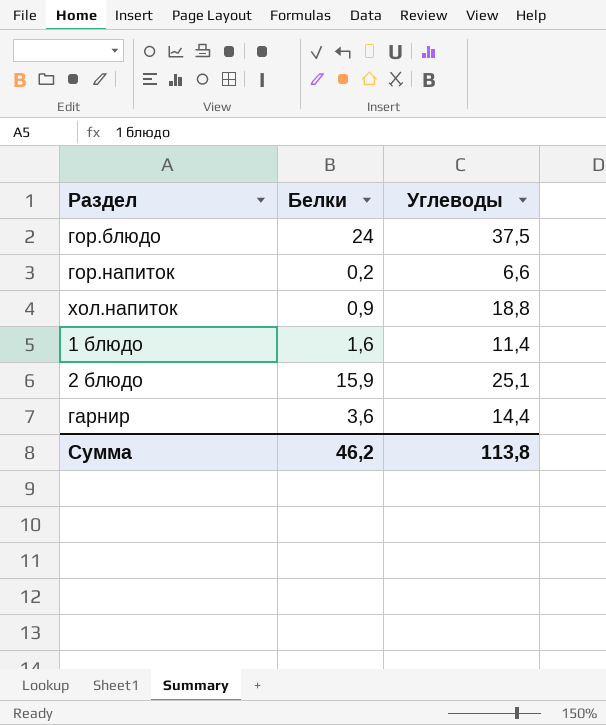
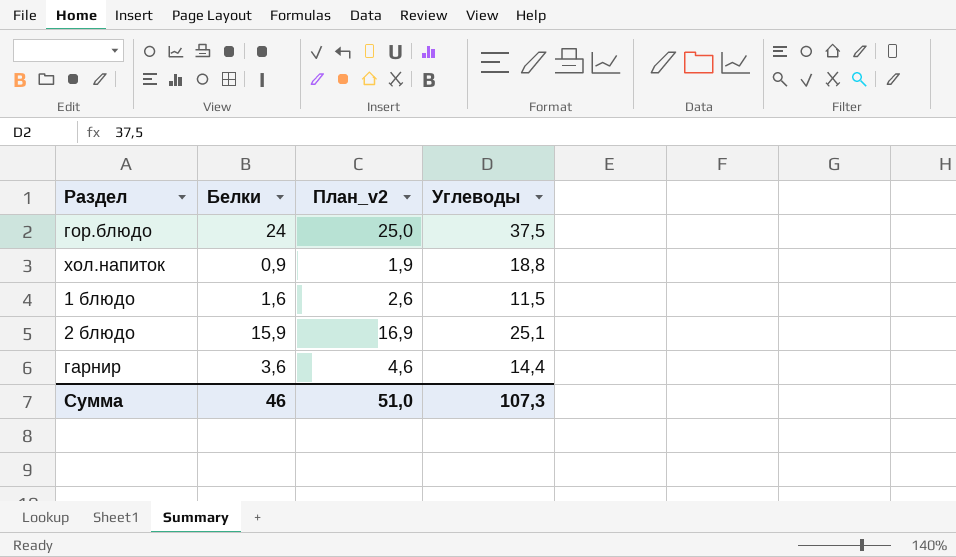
column План_v2 | formula: none -> [Белки] + 1
row гор.напиток: 0,2 | 6,6 -> none
1 блюдо | Углеводы: 11,4 -> 11,5
Сумма | Белки: 46,2 -> 46
Сумма | Углеводы: 113,8 -> 107,3

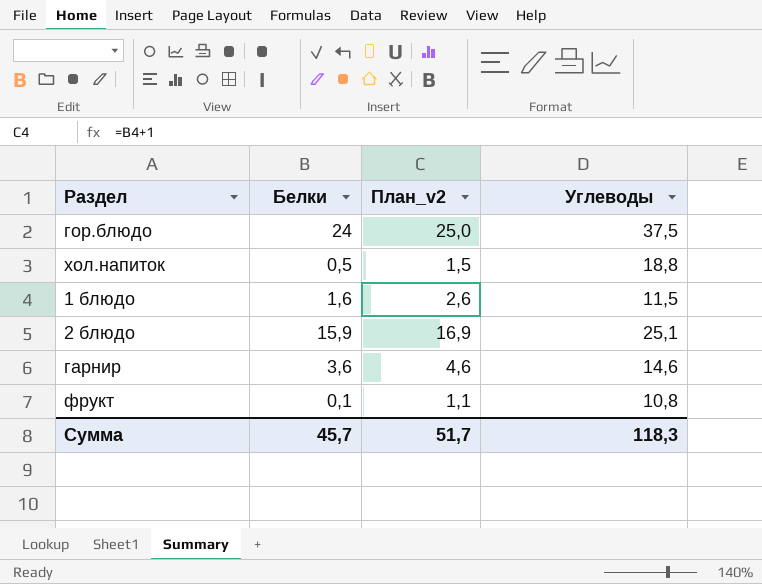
хол.напиток | Белки: 0,9 -> 0,5
хол.напиток | План_v2: 1,9 -> 1,5
гарнир | Углеводы: 14,4 -> 14,6
row фрукт: none -> 0,1 | 1,1 | 10,8
Сумма | Белки: 46 -> 45,7
Сумма | План_v2: 51,0 -> 51,7
Сумма | Углеводы: 107,3 -> 118,3

